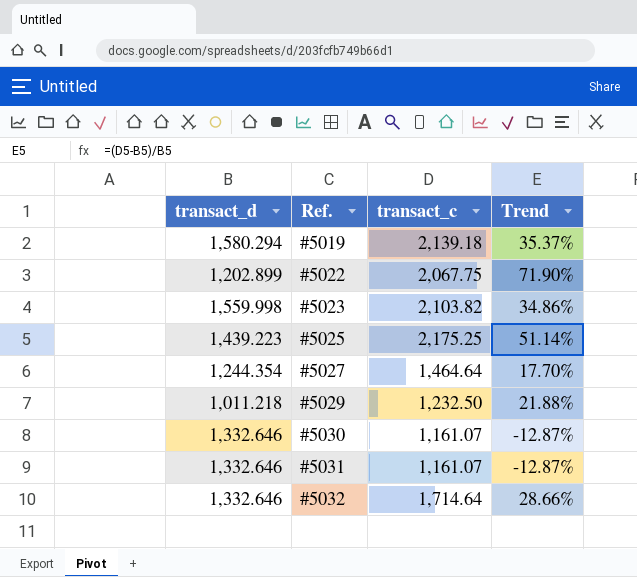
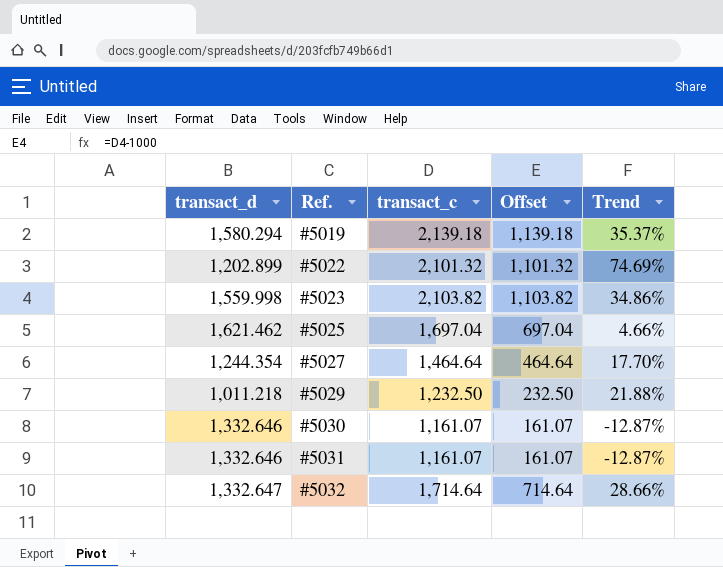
column Offset | formula: none -> [transact_c] - 1000
#5022 | transact_c: 2,067.75 -> 2,101.32
#5022 | Trend: 71.90% -> 74.69%
#5025 | transact_d: 1,439.223 -> 1,621.462
#5025 | transact_c: 2,175.25 -> 1,697.04
#5025 | Trend: 51.14% -> 4.66%
#5032 | transact_d: 1,332.646 -> 1,332.647

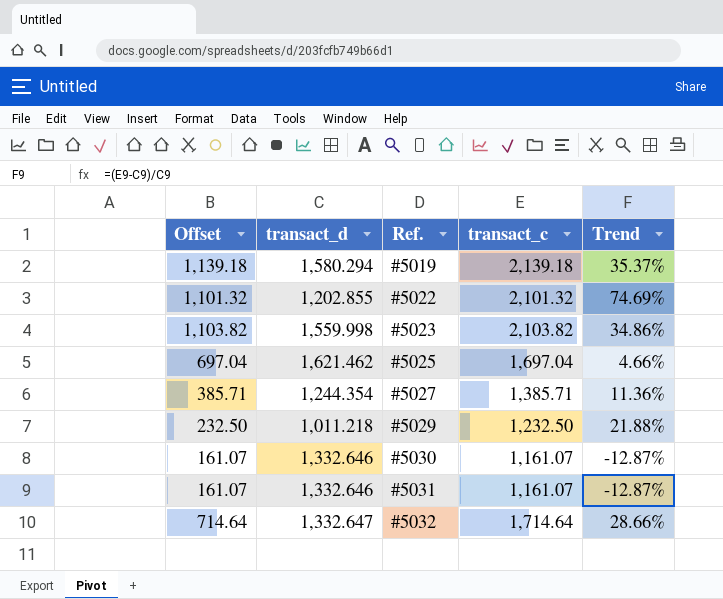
column Offset | position: 4 -> 1
#5022 | transact_d: 1,202.899 -> 1,202.855
#5027 | Offset: 464.64 -> 385.71
#5027 | transact_c: 1,464.64 -> 1,385.71
#5027 | Trend: 17.70% -> 11.36%

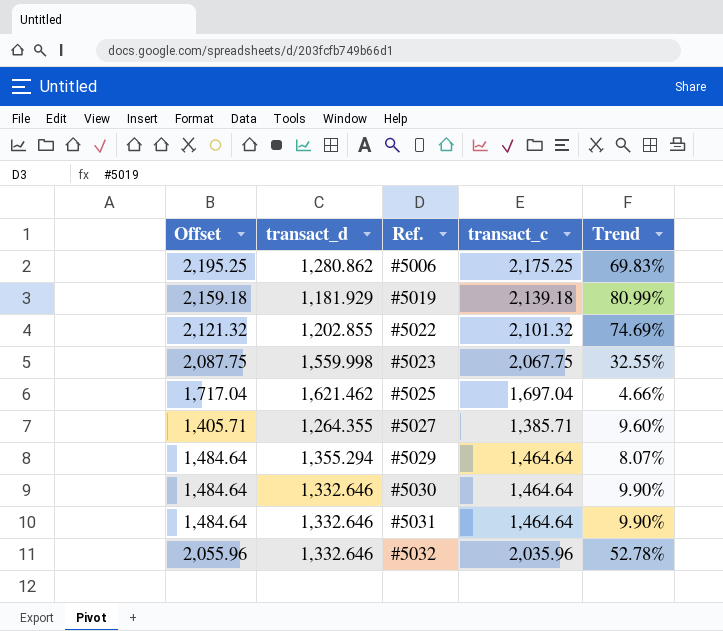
column Offset | formula: [transact_c] - 1000 -> [transact_c] + 20
row #5006: none -> 2,195.25 | 1,280.862 | 2,175.25 | 69.83%
#5019 | transact_d: 1,580.294 -> 1,181.929
#5019 | Trend: 35.37% -> 80.99%
#5023 | transact_c: 2,103.82 -> 2,067.75
#5023 | Trend: 34.86% -> 32.55%
#5027 | transact_d: 1,244.354 -> 1,264.355
#5027 | Trend: 11.36% -> 9.60%
#5029 | transact_d: 1,011.218 -> 1,355.294
#5029 | transact_c: 1,232.50 -> 1,464.64
#5029 | Trend: 21.88% -> 8.07%
#5030 | transact_c: 1,161.07 -> 1,464.64
#5030 | Trend: -12.87% -> 9.90%
#5031 | transact_c: 1,161.07 -> 1,464.64
#5031 | Trend: -12.87% -> 9.90%
#5032 | transact_d: 1,332.647 -> 1,332.646
#5032 | transact_c: 1,714.64 -> 2,035.96
#5032 | Trend: 28.66% -> 52.78%

